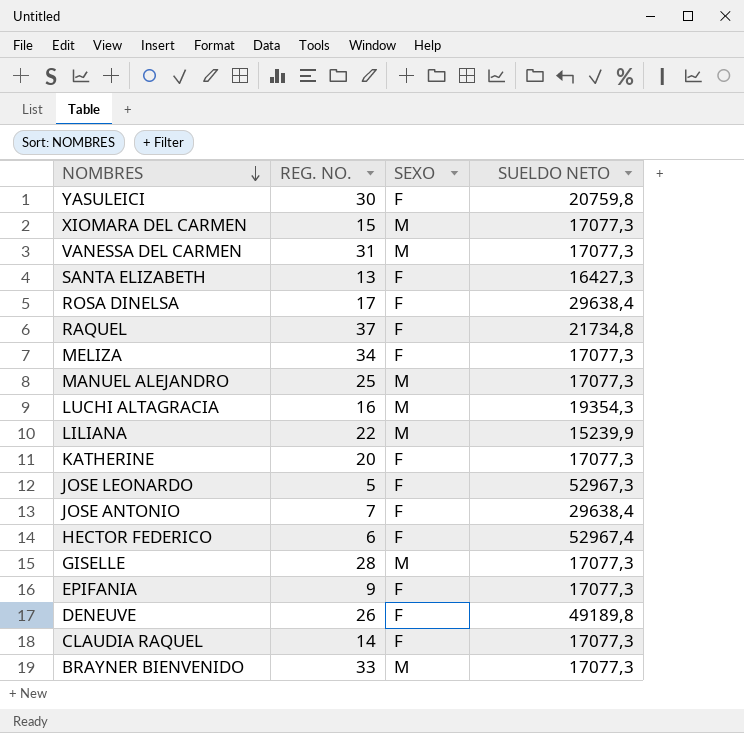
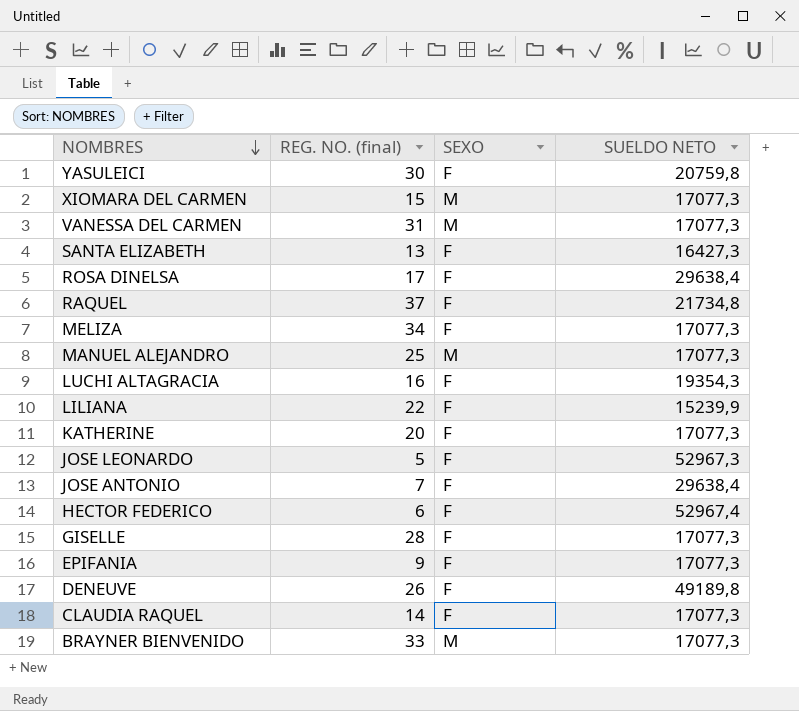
column name: REG. NO. -> REG. NO. (final)
LUCHI ALTAGRACIA | SEXO: M -> F
LILIANA | SEXO: M -> F
GISELLE | SEXO: M -> F

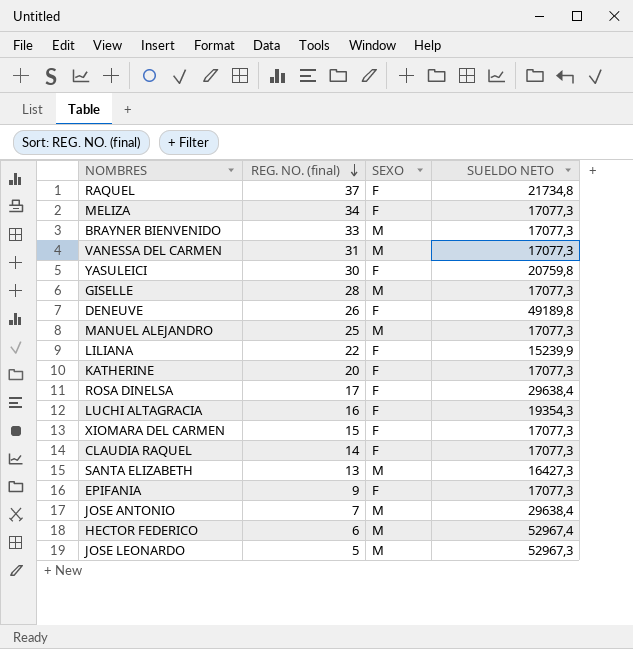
row order: NOMBRES descending -> REG. NO. (final) descending
GISELLE | SEXO: F -> M
XIOMARA DEL CARMEN | SEXO: M -> F
SANTA ELIZABETH | SEXO: F -> M
JOSE ANTONIO | SEXO: F -> M
HECTOR FEDERICO | SEXO: F -> M
JOSE LEONARDO | SEXO: F -> M

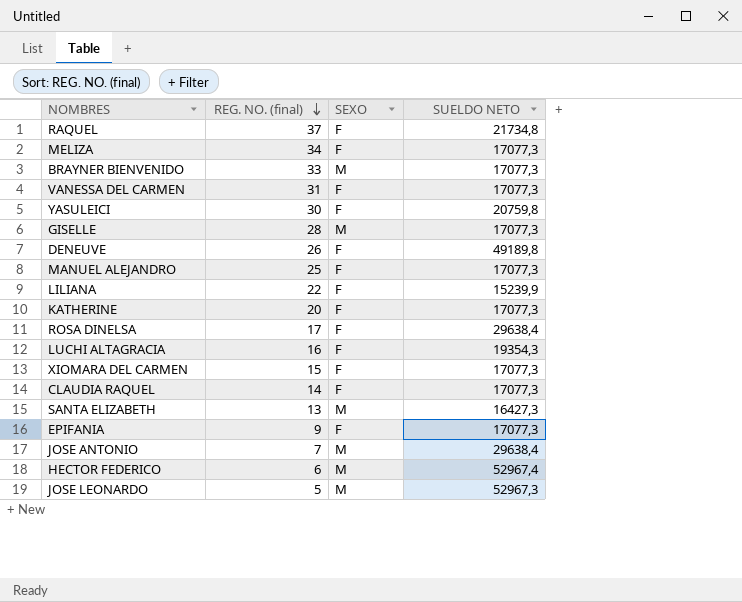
VANESSA DEL CARMEN | SEXO: M -> F
MANUEL ALEJANDRO | SEXO: M -> F

